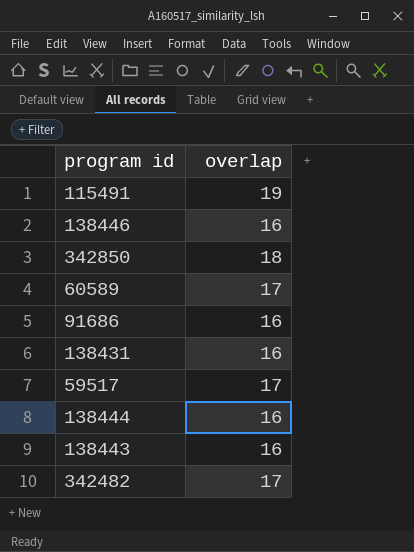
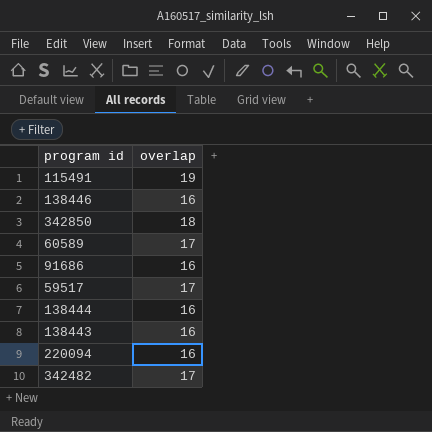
row 138431: 16 -> none
row 220094: none -> 16

